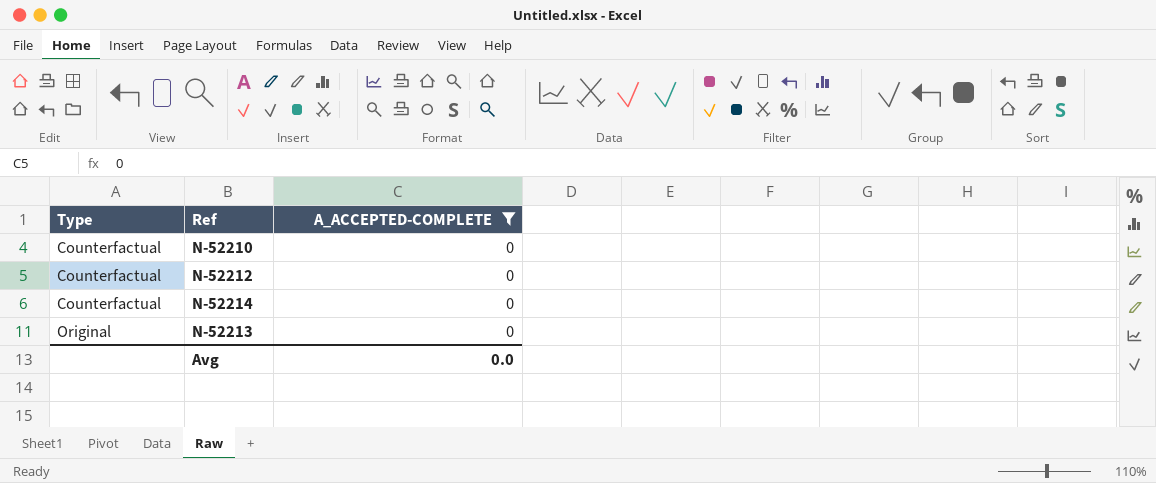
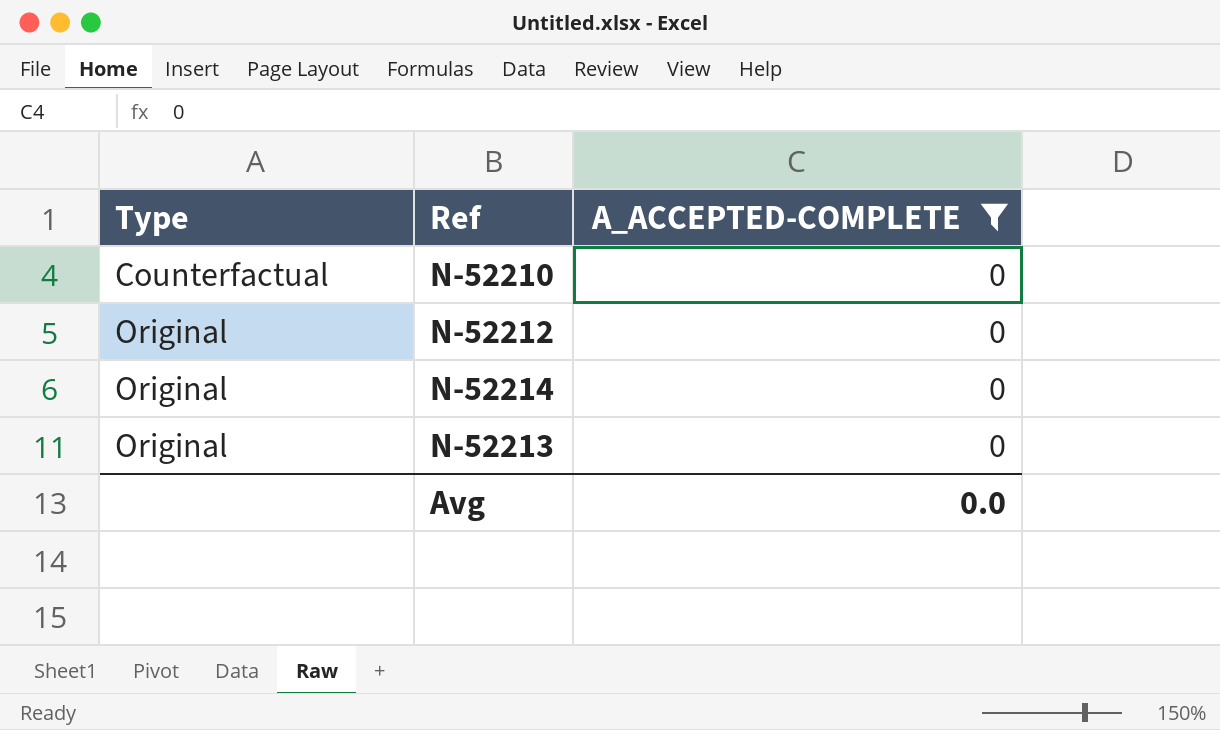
N-52212 | Type: Counterfactual -> Original
N-52214 | Type: Counterfactual -> Original

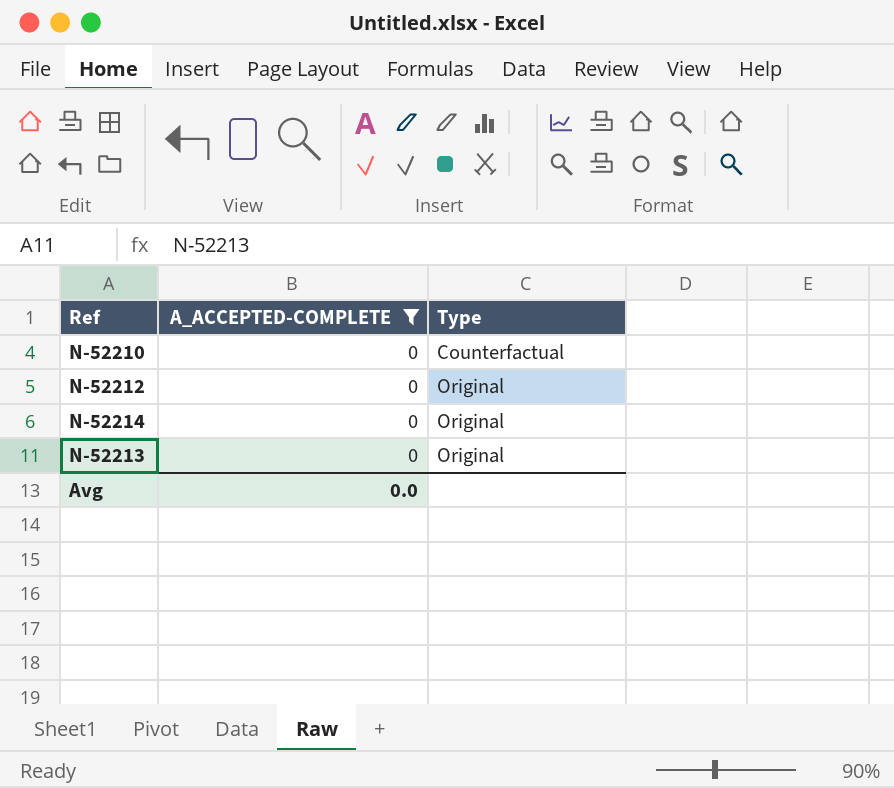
column Type | position: 1 -> 3

